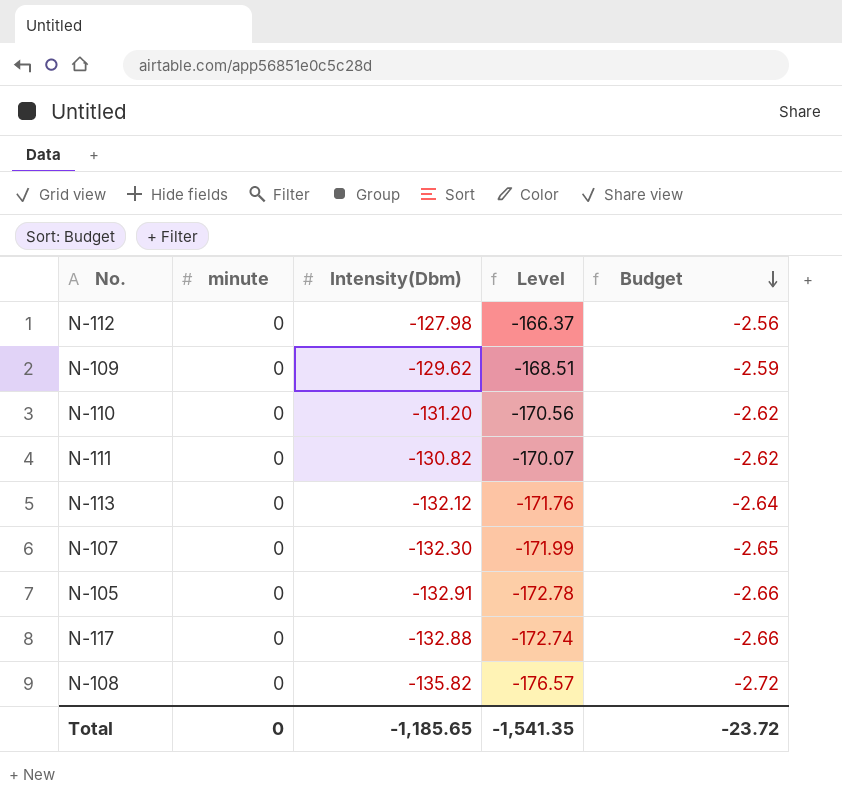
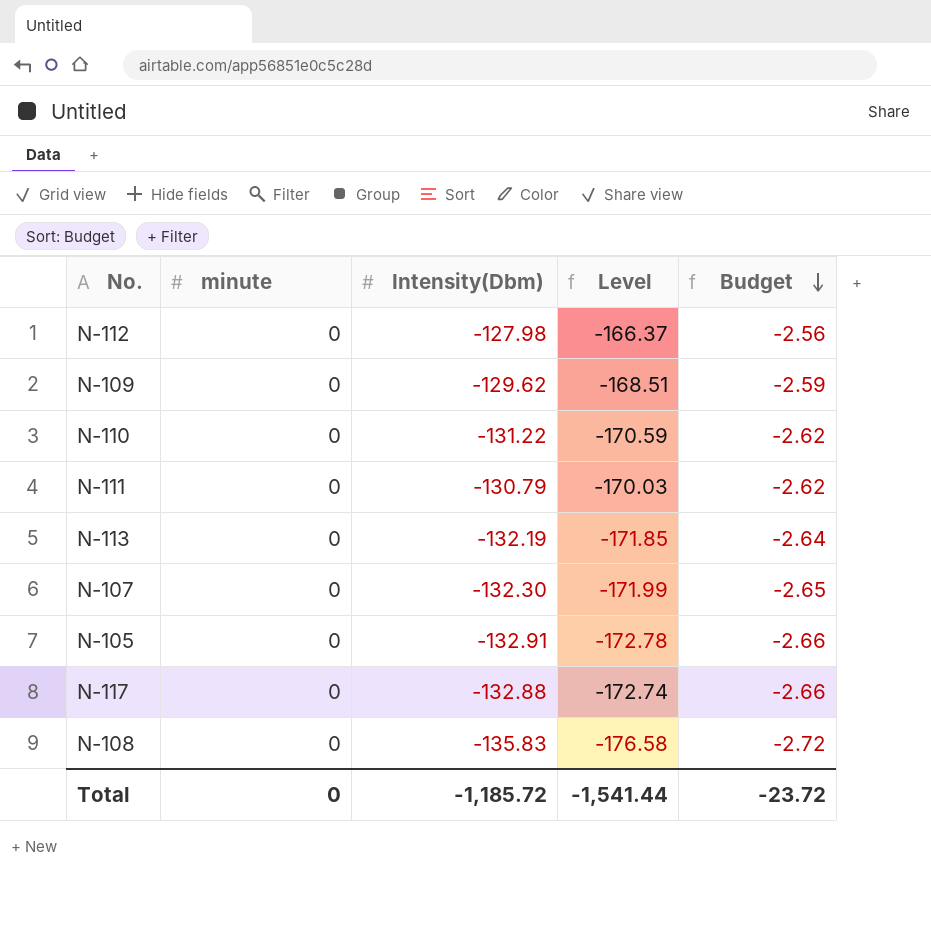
N-110 | Intensity(Dbm): -131.20 -> -131.22
N-110 | Level: -170.56 -> -170.59
N-111 | Intensity(Dbm): -130.82 -> -130.79
N-111 | Level: -170.07 -> -170.03
N-113 | Intensity(Dbm): -132.12 -> -132.19
N-113 | Level: -171.76 -> -171.85
N-108 | Intensity(Dbm): -135.82 -> -135.83
N-108 | Level: -176.57 -> -176.58
Total | Intensity(Dbm): -1,185.65 -> -1,185.72
Total | Level: -1,541.35 -> -1,541.44

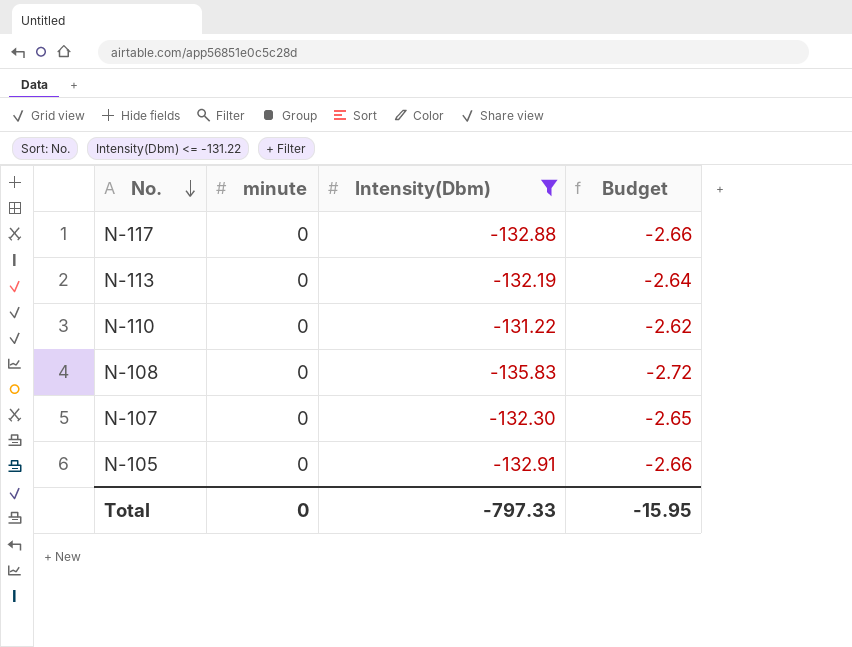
filter: none -> Intensity(Dbm) <= -131.22
row order: Budget descending -> No. descending
column Level | formula: [Intensity(Dbm)] * 1.3 -> none
Total | Intensity(Dbm): -1,185.72 -> -797.33
Total | Budget: -23.72 -> -15.95

